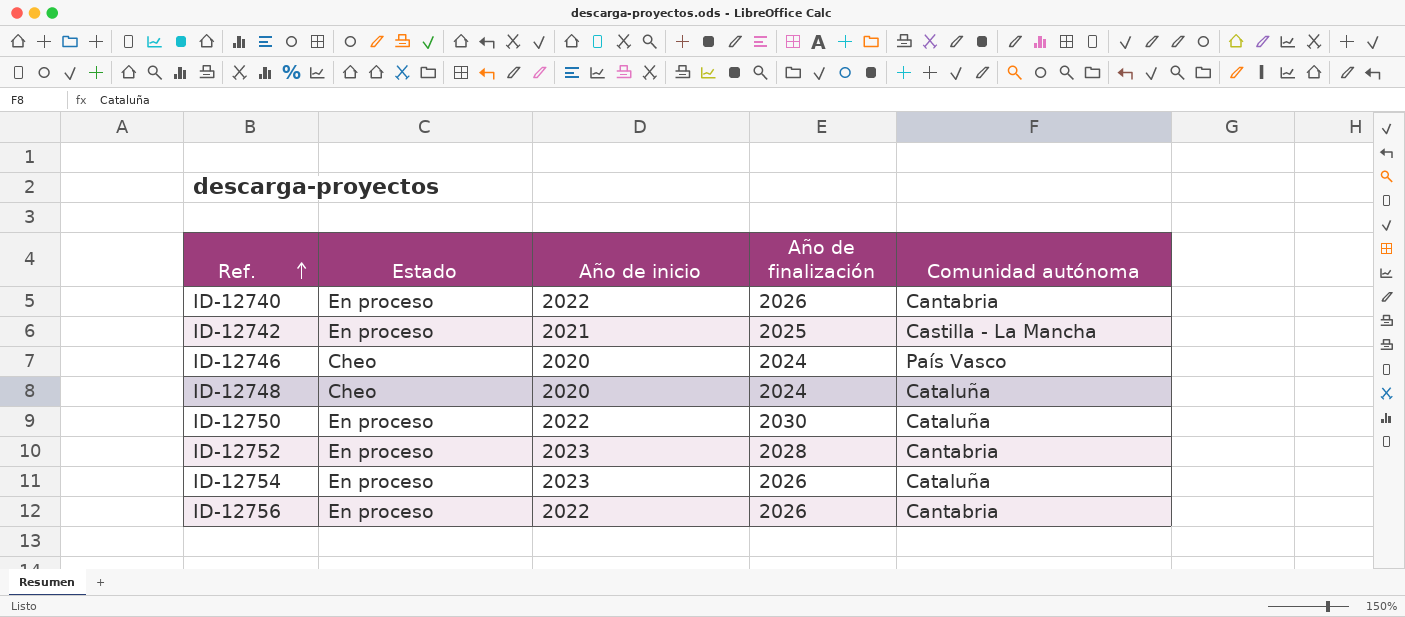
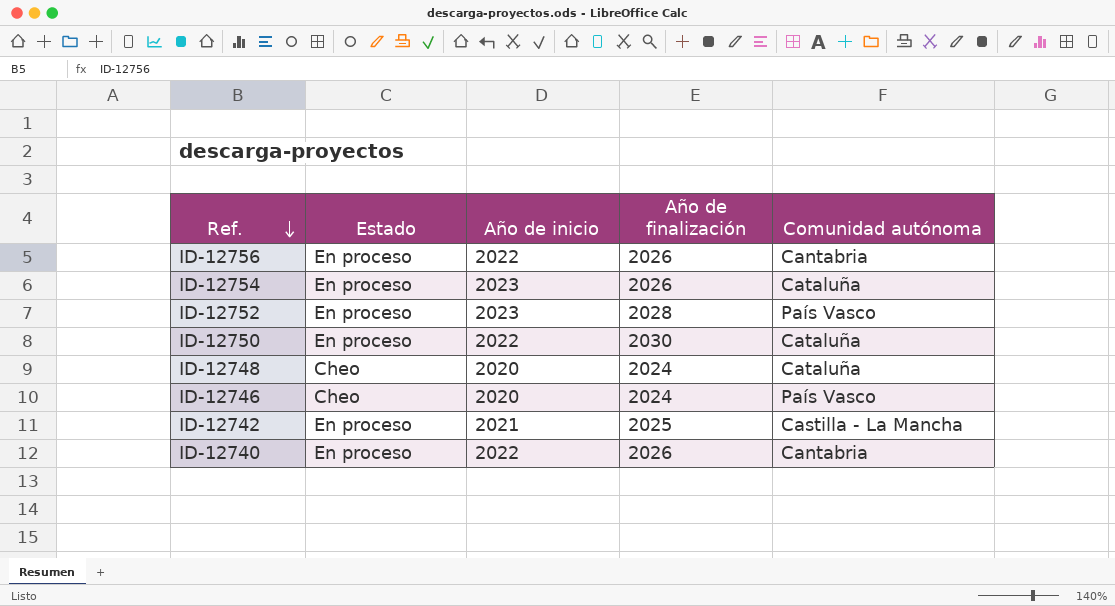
row order: Ref. ascending -> Ref. descending
ID-12752 | Comunidad autónoma: Cantabria -> País Vasco

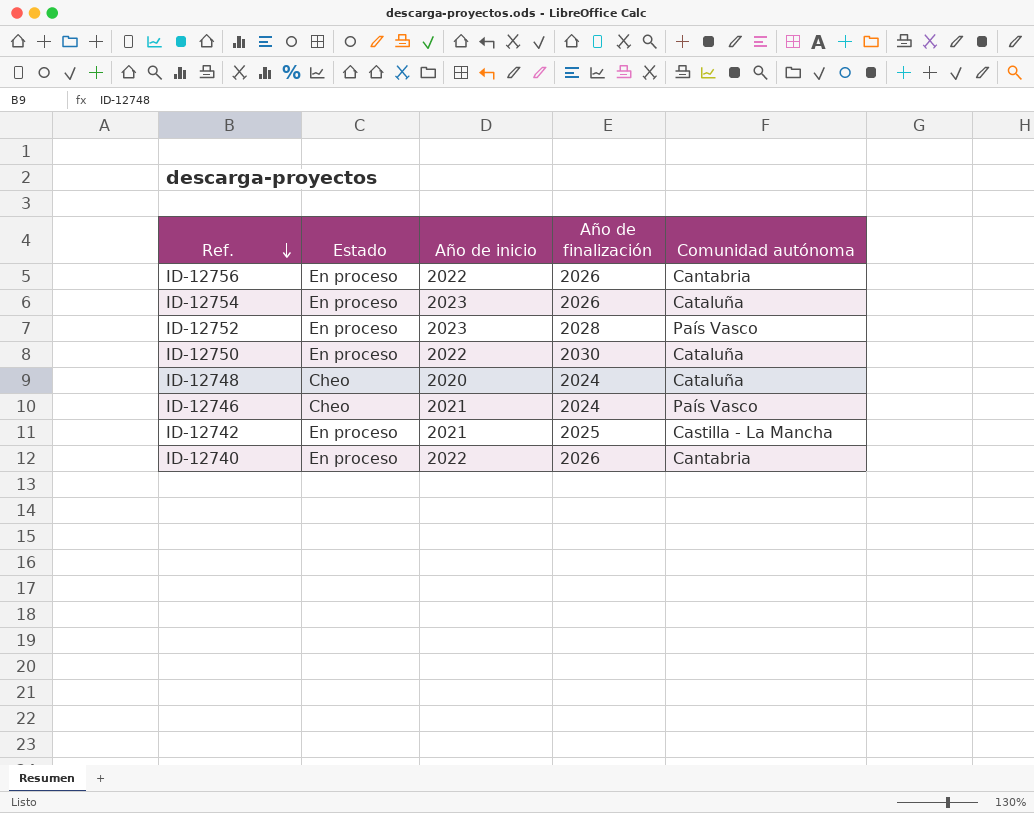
ID-12746 | Año de inicio: 2020 -> 2021

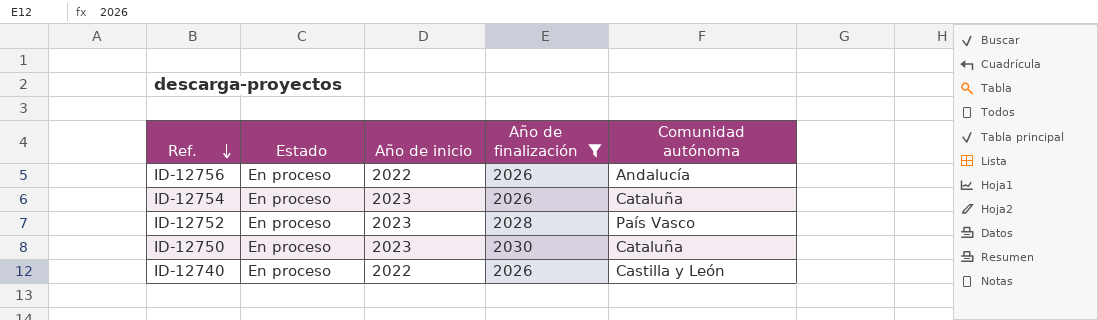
filter: none -> Año de finalización >= 2026
ID-12756 | Comunidad autónoma: Cantabria -> Andalucía
ID-12750 | Año de inicio: 2022 -> 2023
ID-12740 | Comunidad autónoma: Cantabria -> Castilla y León

